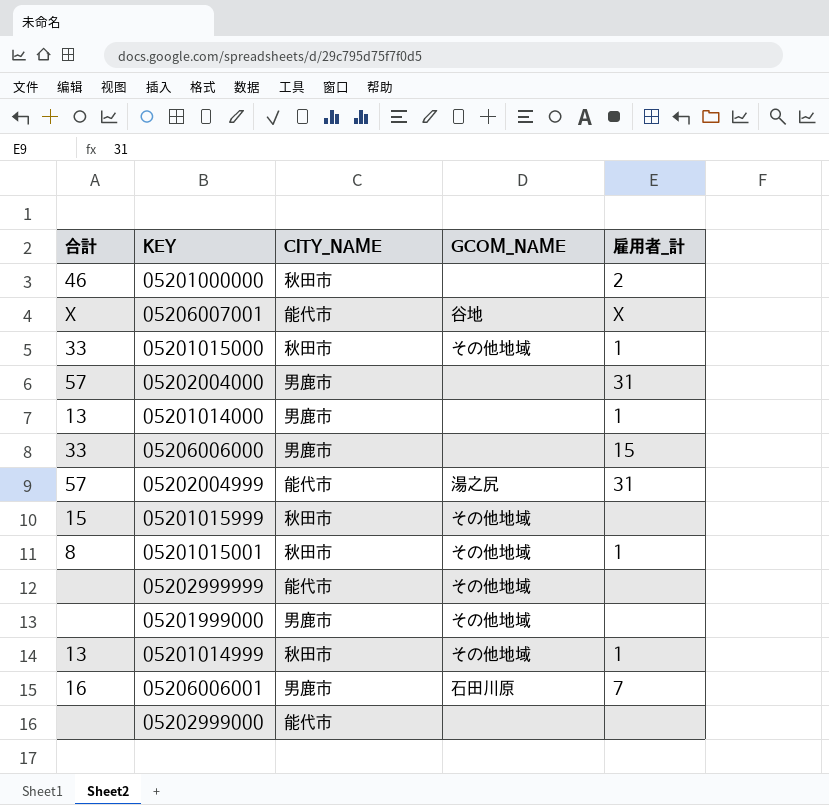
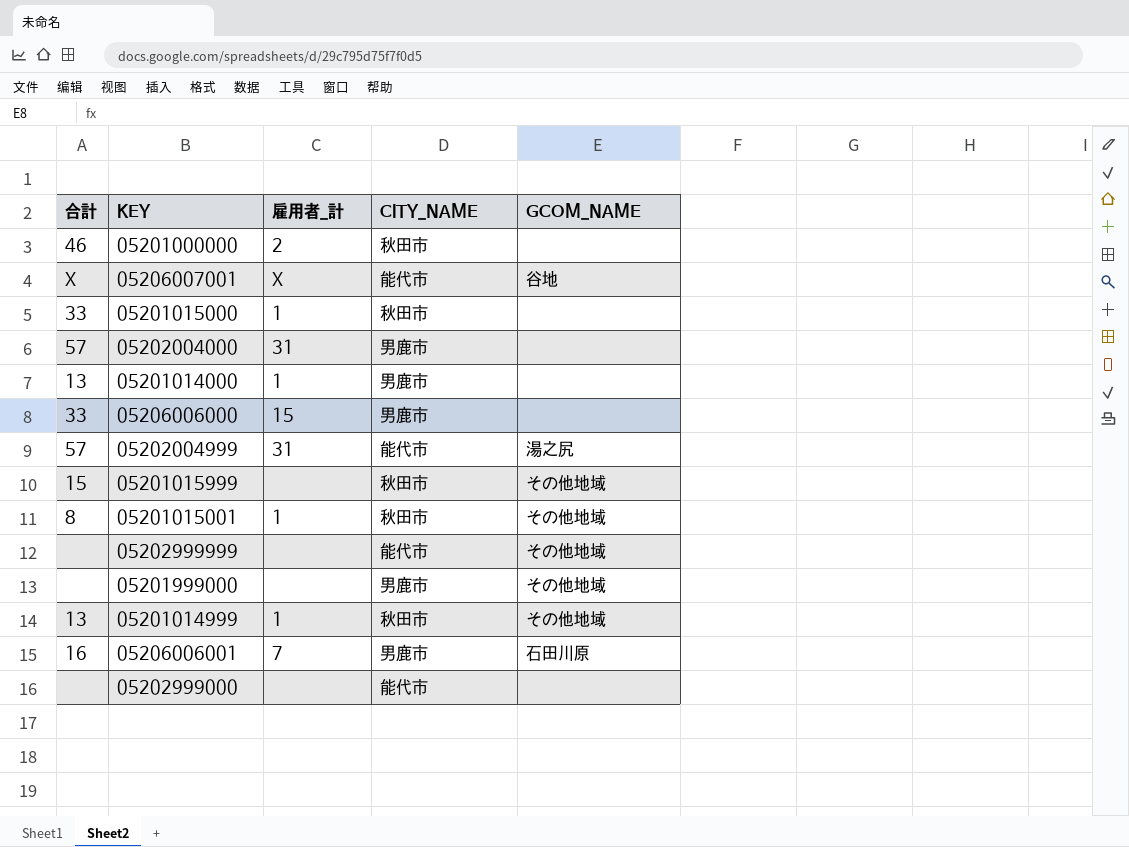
column 雇用者_計 | position: 5 -> 3
05201015000 | GCOM_NAME: その他地域 -> none

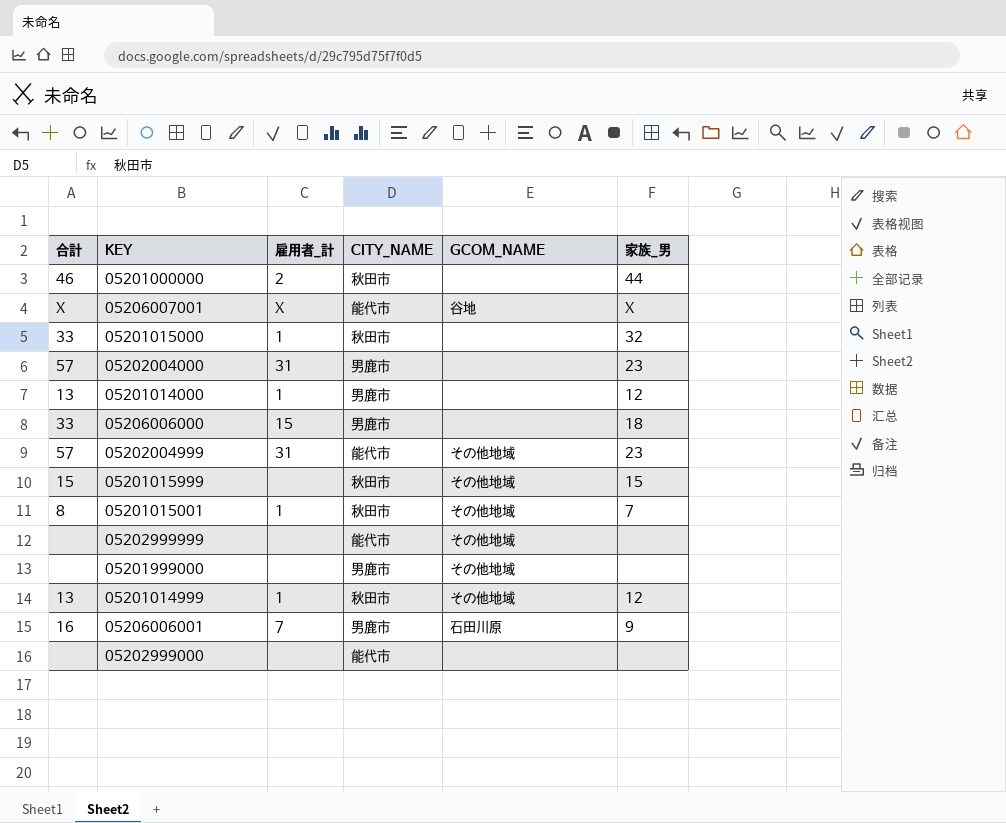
column 家族_男 | position: none -> 6
05202004999 | GCOM_NAME: 湯之尻 -> その他地域

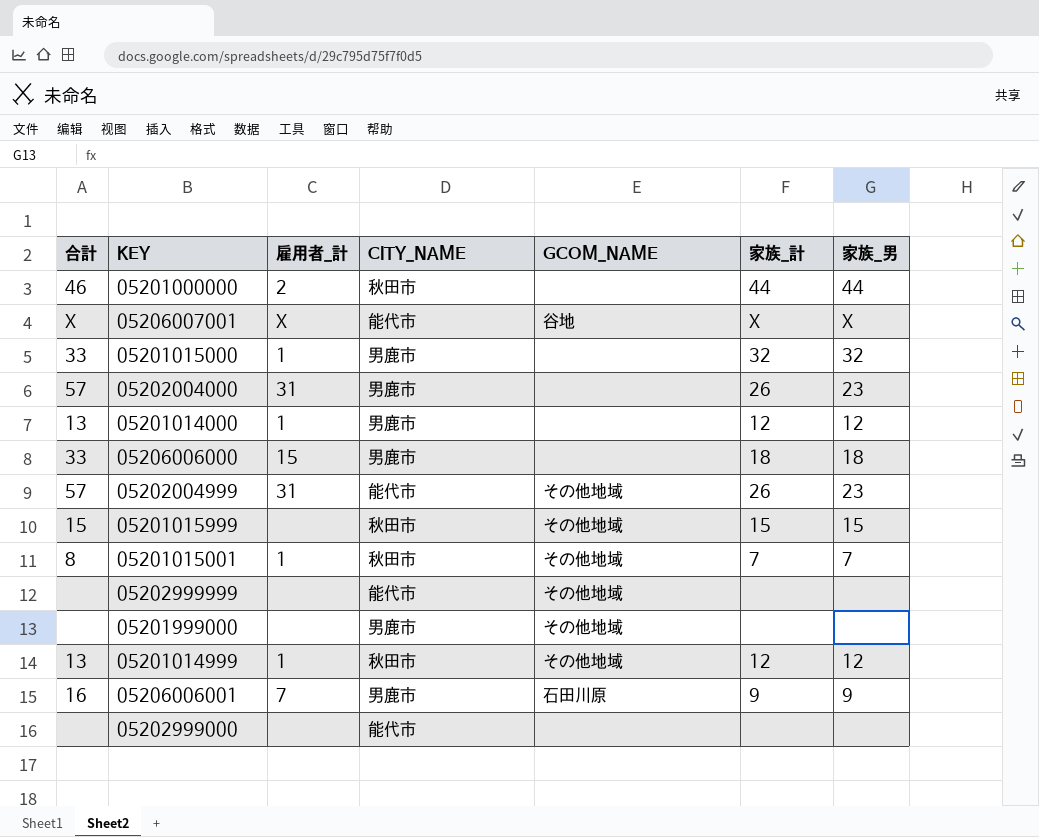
column 家族_計 | position: none -> 6
05201015000 | CITY_NAME: 秋田市 -> 男鹿市

